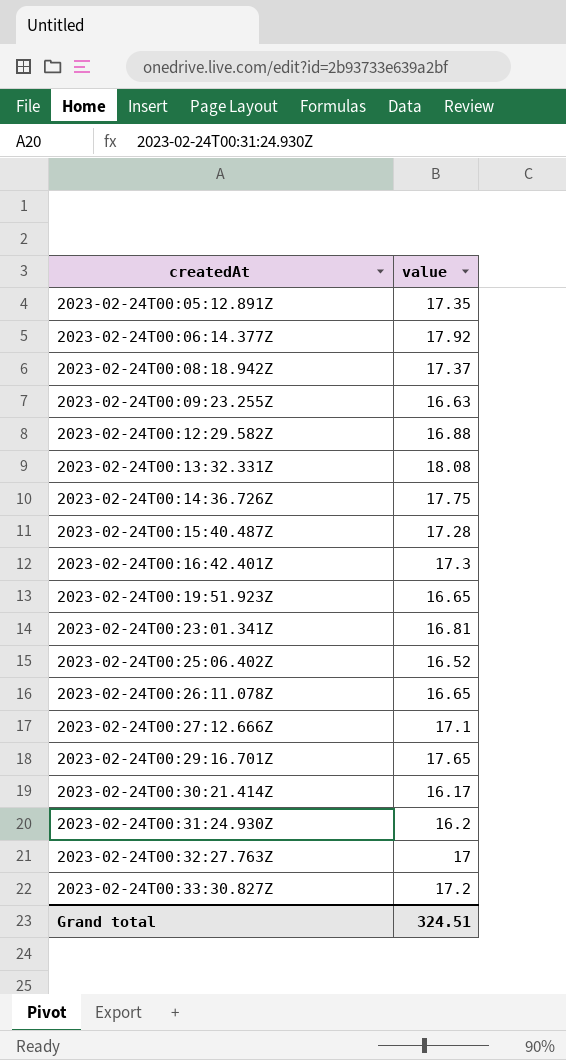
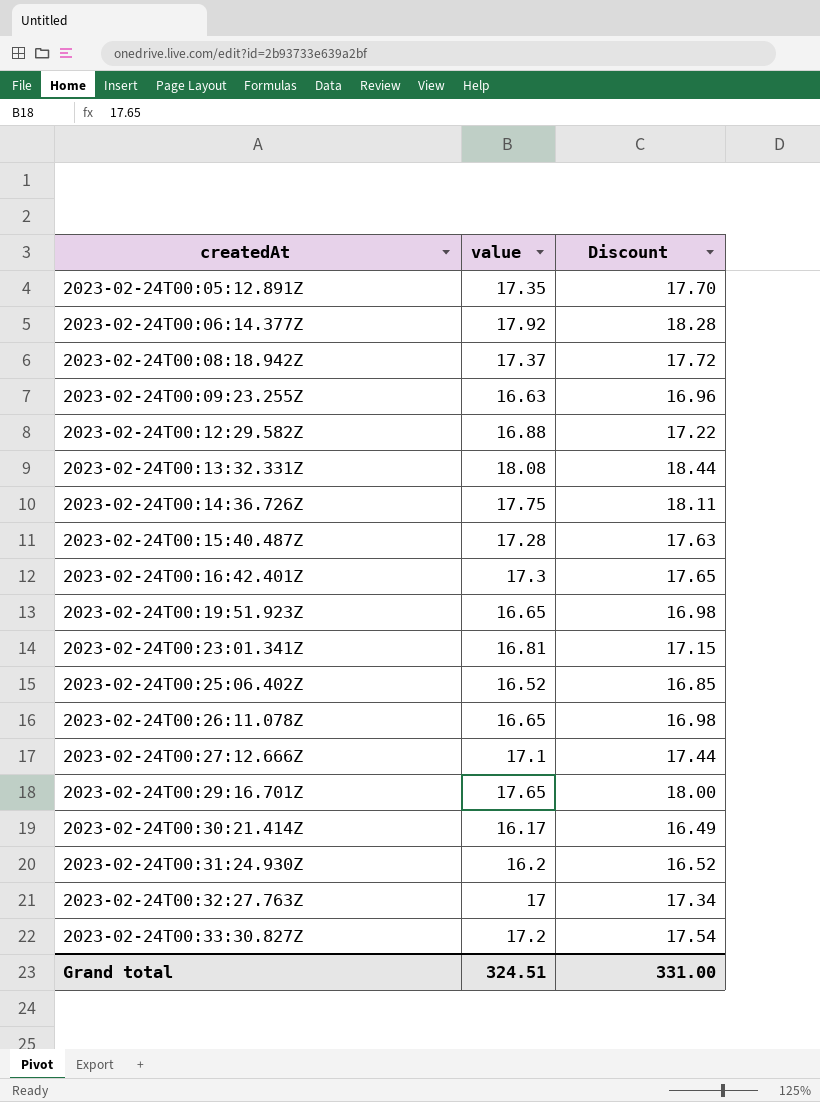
column Discount | formula: none -> [value] * 1.02

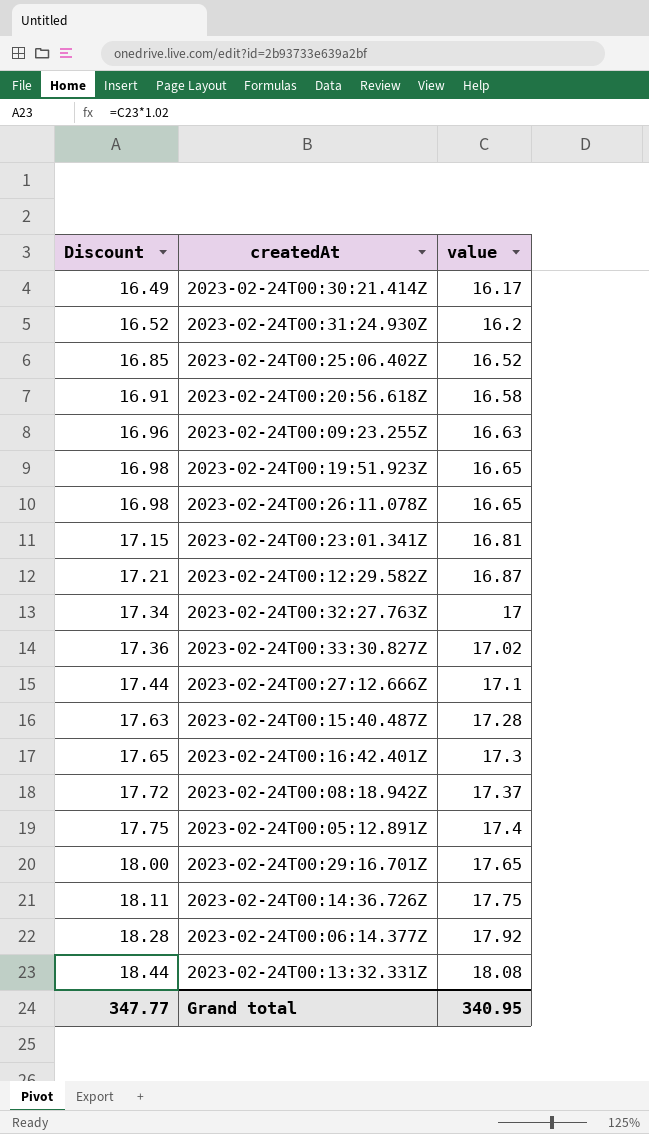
row order: createdAt ascending -> Discount ascending
column Discount | position: 3 -> 1
row 2023-02-24T00:20:56.618Z: none -> 16.91 | 16.58
2023-02-24T00:12:29.582Z | Discount: 17.22 -> 17.21
2023-02-24T00:12:29.582Z | value: 16.88 -> 16.87
2023-02-24T00:33:30.827Z | Discount: 17.54 -> 17.36
2023-02-24T00:33:30.827Z | value: 17.2 -> 17.02
2023-02-24T00:05:12.891Z | Discount: 17.70 -> 17.75
2023-02-24T00:05:12.891Z | value: 17.35 -> 17.4
Grand total | Discount: 331.00 -> 347.77
Grand total | value: 324.51 -> 340.95

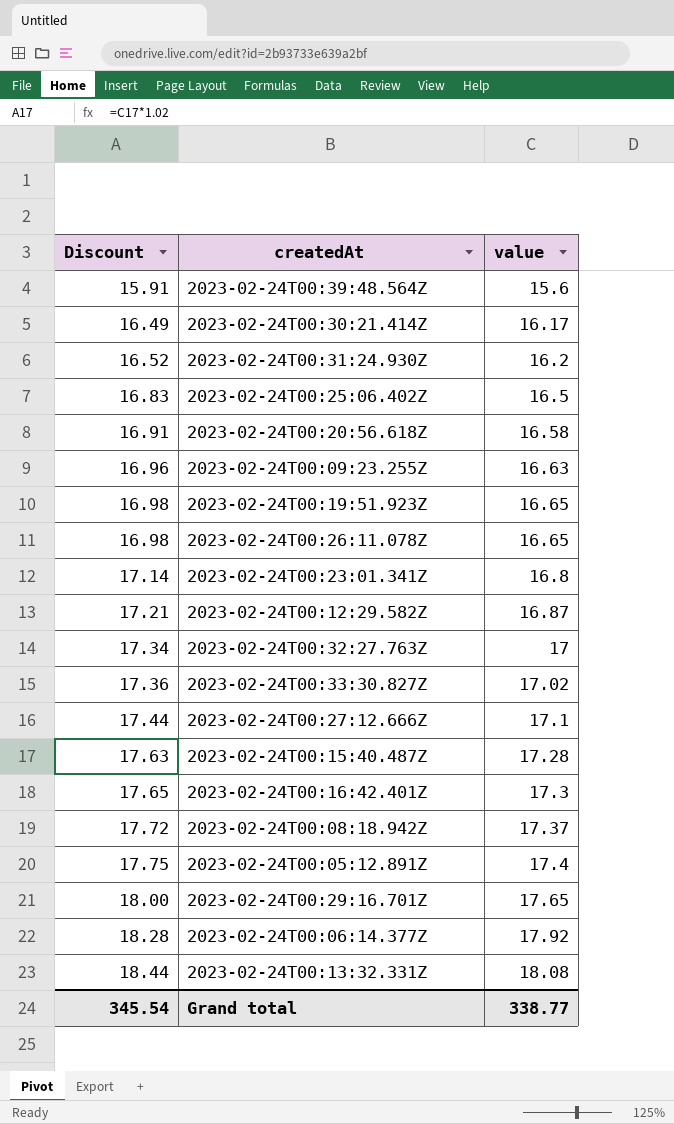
row 2023-02-24T00:14:36.726Z: 18.11 | 17.75 -> none
row 2023-02-24T00:39:48.564Z: none -> 15.91 | 15.6
2023-02-24T00:25:06.402Z | Discount: 16.85 -> 16.83
2023-02-24T00:25:06.402Z | value: 16.52 -> 16.5
2023-02-24T00:23:01.341Z | Discount: 17.15 -> 17.14
2023-02-24T00:23:01.341Z | value: 16.81 -> 16.8
Grand total | Discount: 347.77 -> 345.54
Grand total | value: 340.95 -> 338.77

